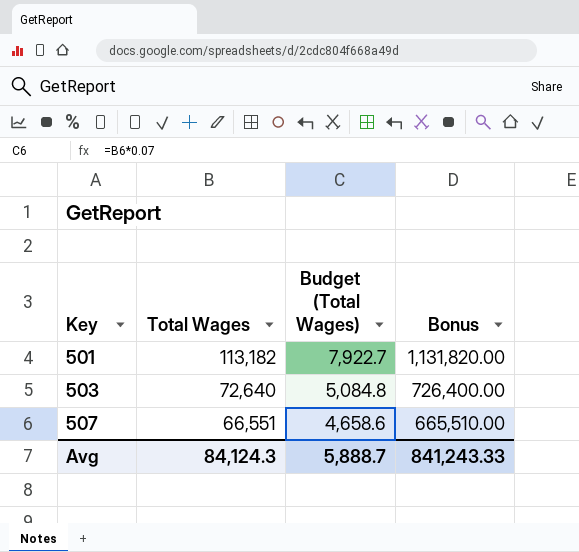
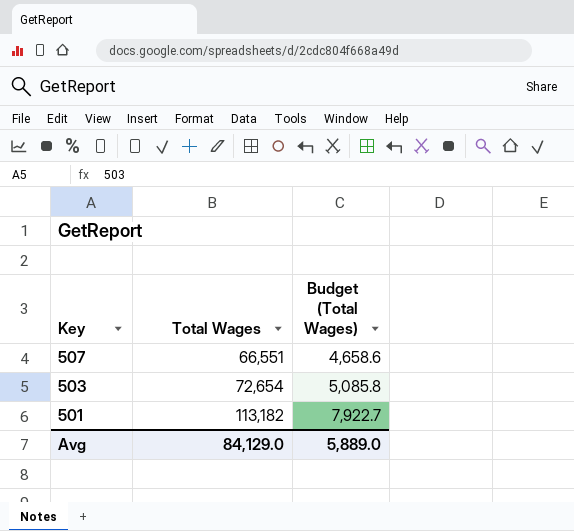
row order: Key ascending -> Key descending
column Bonus | formula: [Total Wages] * 10 -> none
503 | Total Wages: 72,640 -> 72,654
503 | Budget (Total Wages): 5,084.8 -> 5,085.8
Avg | Total Wages: 84,124.3 -> 84,129.0
Avg | Budget (Total Wages): 5,888.7 -> 5,889.0

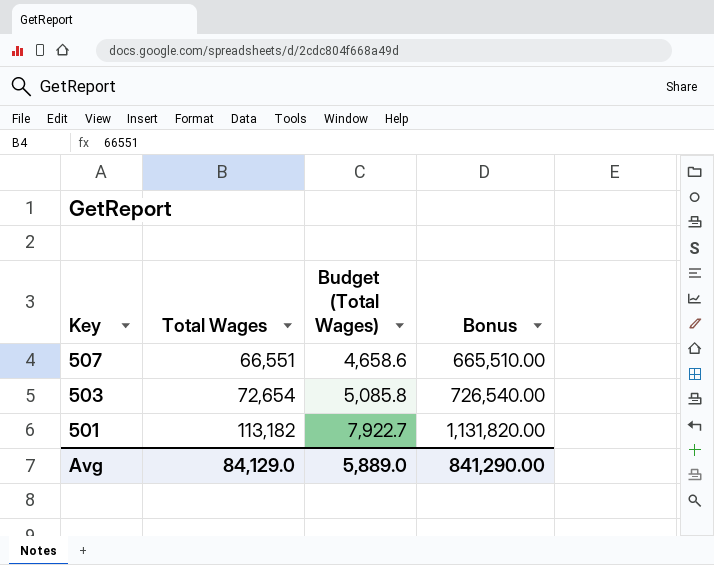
column Bonus | formula: none -> [Total Wages] * 10

